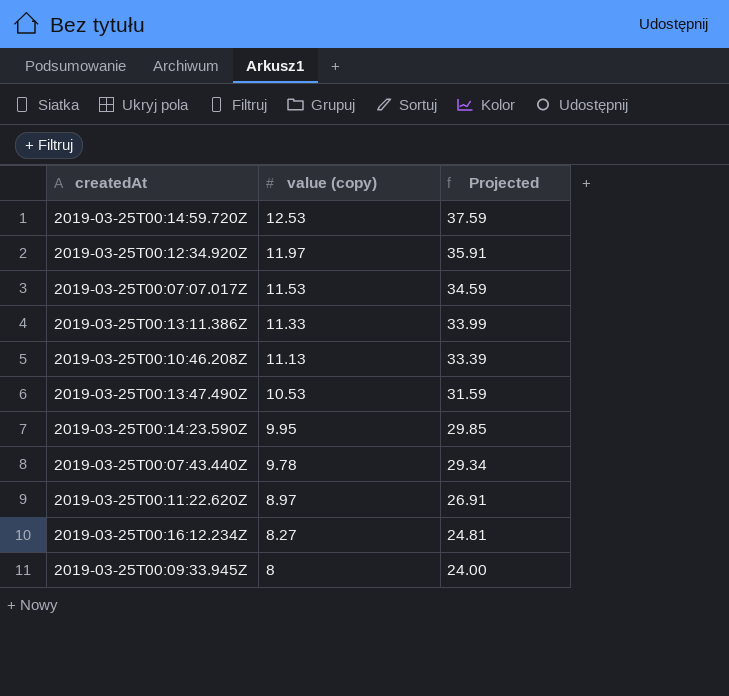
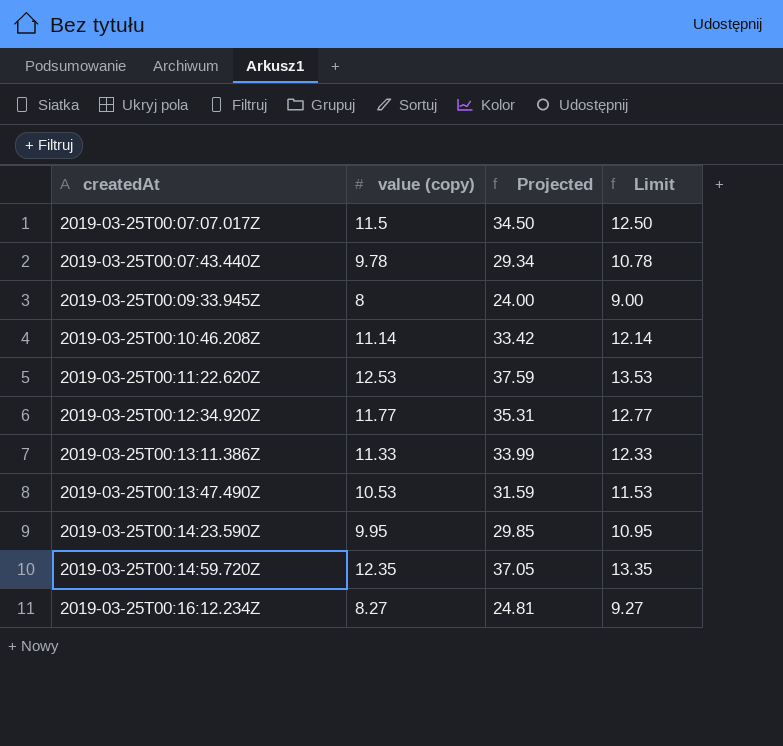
row order: value (copy) descending -> createdAt ascending
column Limit | formula: none -> [value (copy)] + 1
2019-03-25T00:07:07.017Z | value (copy): 11.53 -> 11.5
2019-03-25T00:07:07.017Z | Projected: 34.59 -> 34.50
2019-03-25T00:10:46.208Z | value (copy): 11.13 -> 11.14
2019-03-25T00:10:46.208Z | Projected: 33.39 -> 33.42
2019-03-25T00:11:22.620Z | value (copy): 8.97 -> 12.53
2019-03-25T00:11:22.620Z | Projected: 26.91 -> 37.59
2019-03-25T00:12:34.920Z | value (copy): 11.97 -> 11.77
2019-03-25T00:12:34.920Z | Projected: 35.91 -> 35.31
2019-03-25T00:14:59.720Z | value (copy): 12.53 -> 12.35
2019-03-25T00:14:59.720Z | Projected: 37.59 -> 37.05

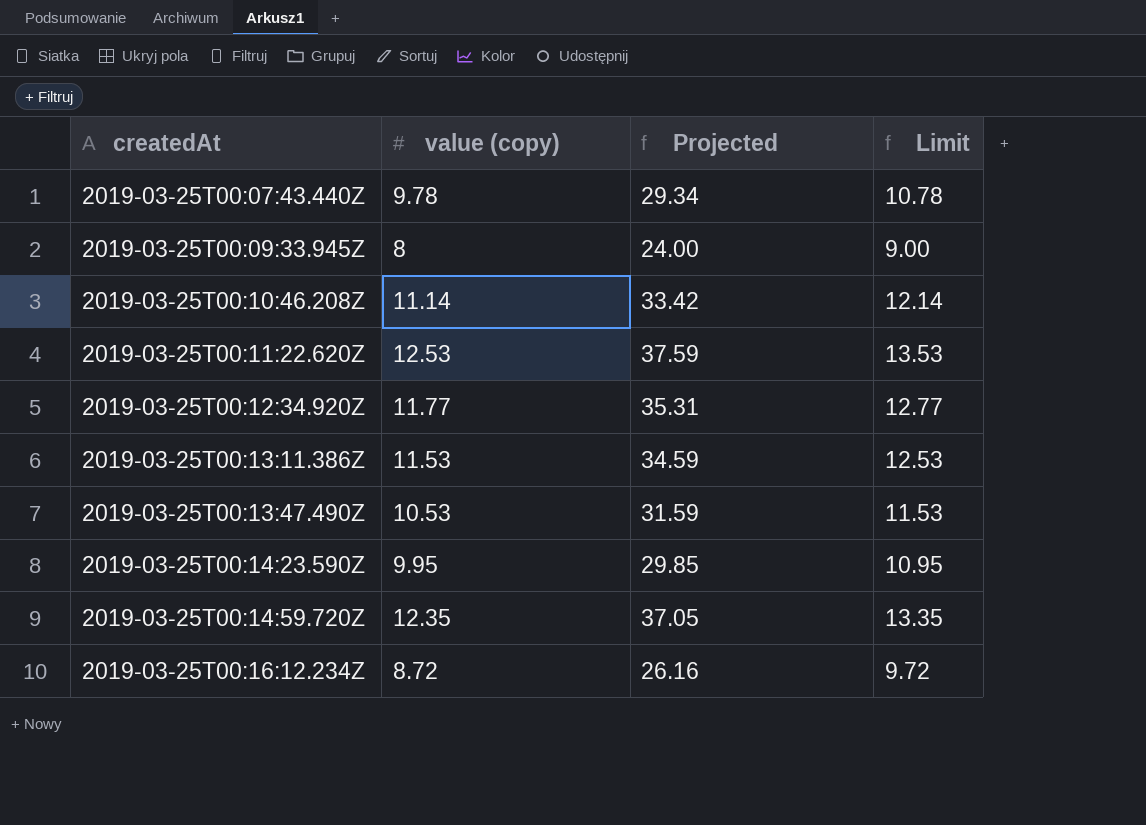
row 2019-03-25T00:07:07.017Z: 11.5 | 34.50 | 12.50 -> none
2019-03-25T00:13:11.386Z | value (copy): 11.33 -> 11.53
2019-03-25T00:13:11.386Z | Projected: 33.99 -> 34.59
2019-03-25T00:13:11.386Z | Limit: 12.33 -> 12.53
2019-03-25T00:16:12.234Z | value (copy): 8.27 -> 8.72
2019-03-25T00:16:12.234Z | Projected: 24.81 -> 26.16
2019-03-25T00:16:12.234Z | Limit: 9.27 -> 9.72

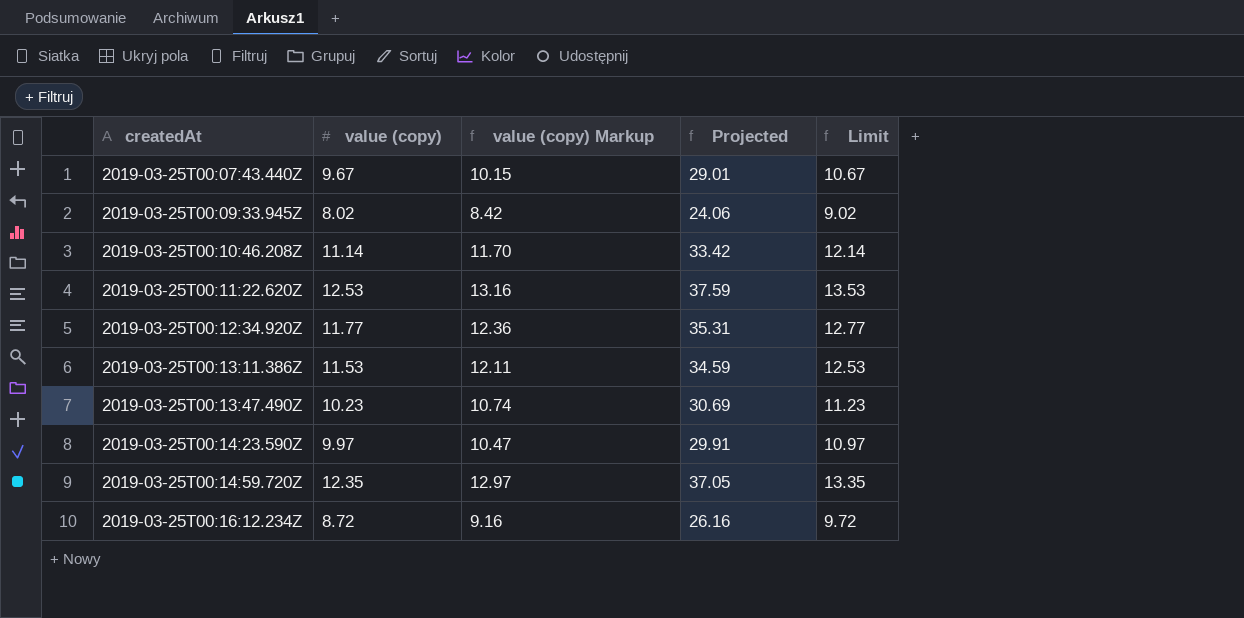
column value (copy) Markup | formula: none -> [value (copy)] * 1.05
2019-03-25T00:07:43.440Z | value (copy): 9.78 -> 9.67
2019-03-25T00:07:43.440Z | Projected: 29.34 -> 29.01
2019-03-25T00:07:43.440Z | Limit: 10.78 -> 10.67
2019-03-25T00:09:33.945Z | value (copy): 8 -> 8.02
2019-03-25T00:09:33.945Z | Projected: 24.00 -> 24.06
2019-03-25T00:09:33.945Z | Limit: 9.00 -> 9.02
2019-03-25T00:13:47.490Z | value (copy): 10.53 -> 10.23
2019-03-25T00:13:47.490Z | Projected: 31.59 -> 30.69
2019-03-25T00:13:47.490Z | Limit: 11.53 -> 11.23
2019-03-25T00:14:23.590Z | value (copy): 9.95 -> 9.97
2019-03-25T00:14:23.590Z | Projected: 29.85 -> 29.91
2019-03-25T00:14:23.590Z | Limit: 10.95 -> 10.97

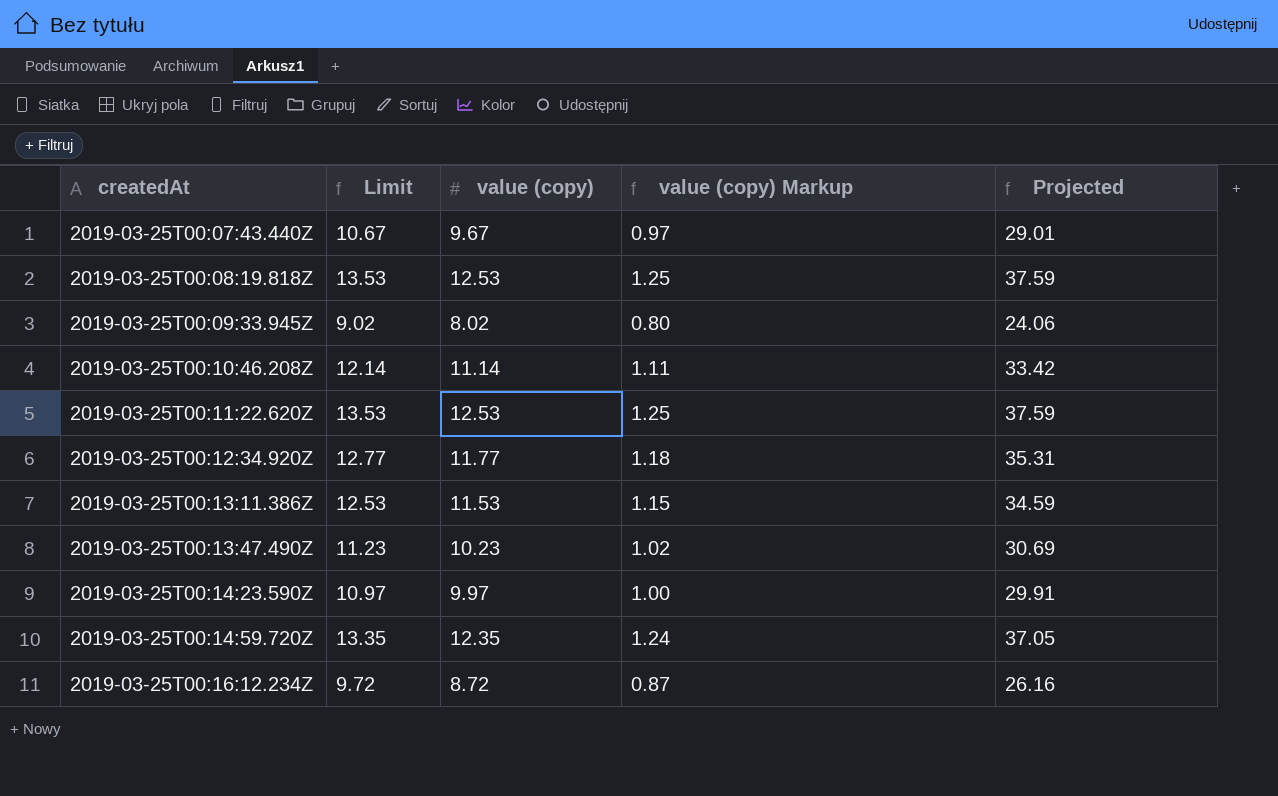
column Limit | position: 5 -> 2
column value (copy) Markup | formula: [value (copy)] * 1.05 -> [value (copy)] * 0.1
row 2019-03-25T00:08:19.818Z: none -> 13.53 | 12.53 | 1.25 | 37.59

